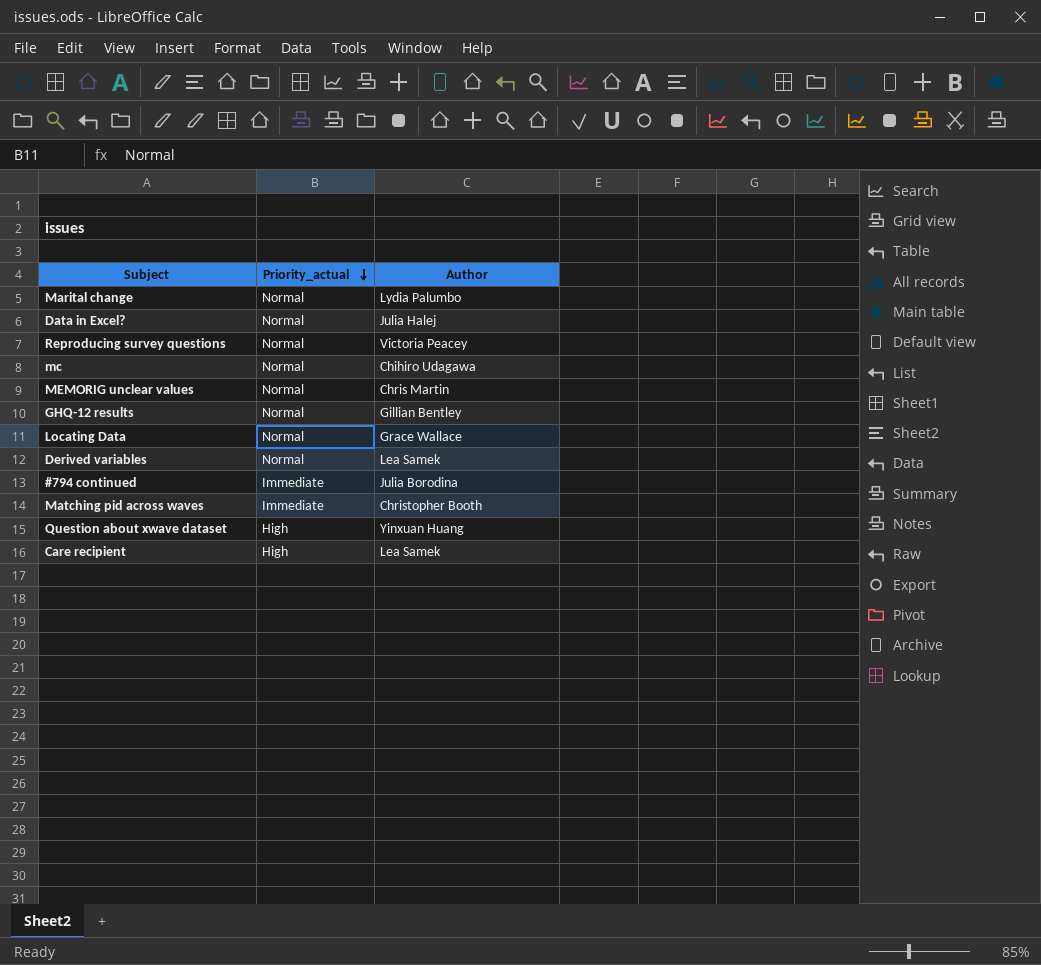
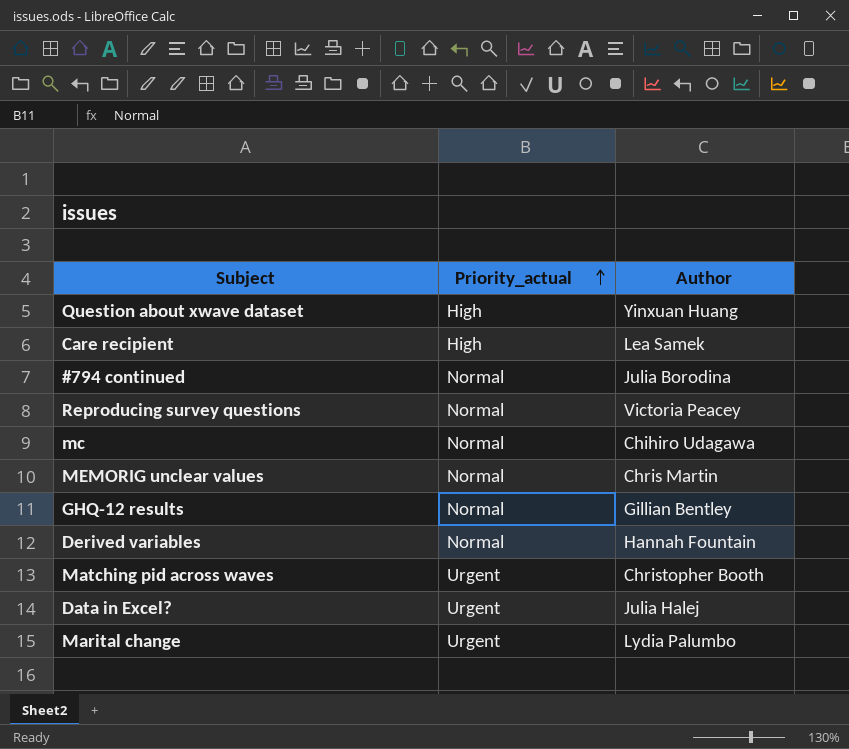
row order: Priority_actual descending -> Priority_actual ascending
row Locating Data: Normal | Grace Wallace -> none
#794 continued | Priority_actual: Immediate -> Normal
Derived variables | Author: Lea Samek -> Hannah Fountain
Matching pid across waves | Priority_actual: Immediate -> Urgent
Data in Excel? | Priority_actual: Normal -> Urgent
Marital change | Priority_actual: Normal -> Urgent

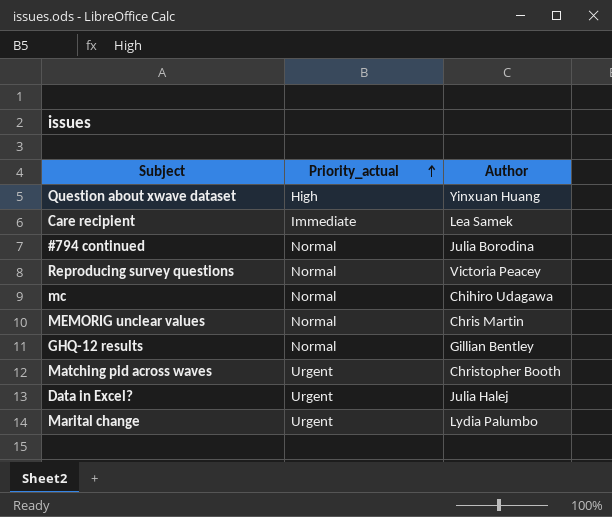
row Derived variables: Normal | Hannah Fountain -> none
Care recipient | Priority_actual: High -> Immediate

